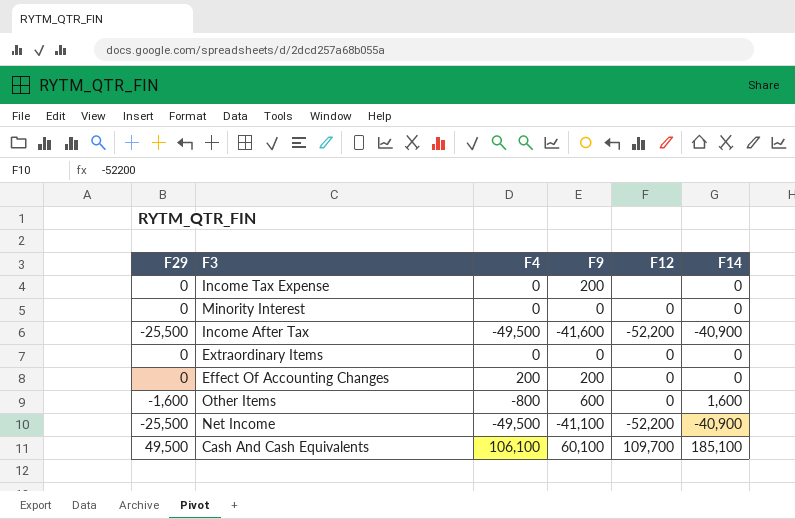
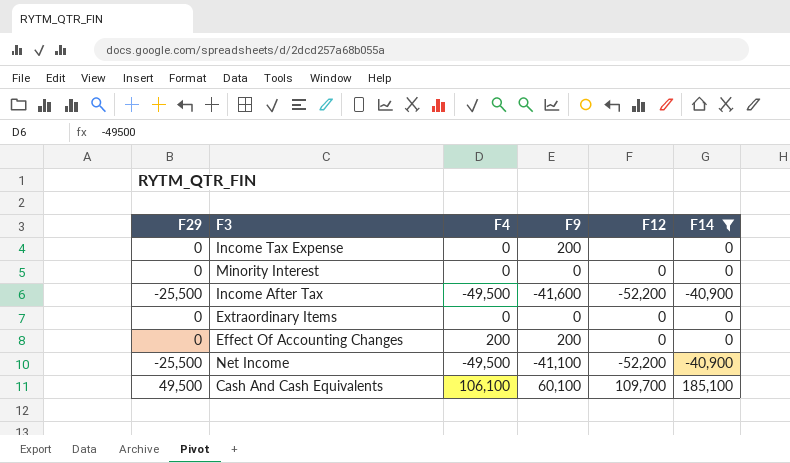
filter: none -> F14 != 1,600

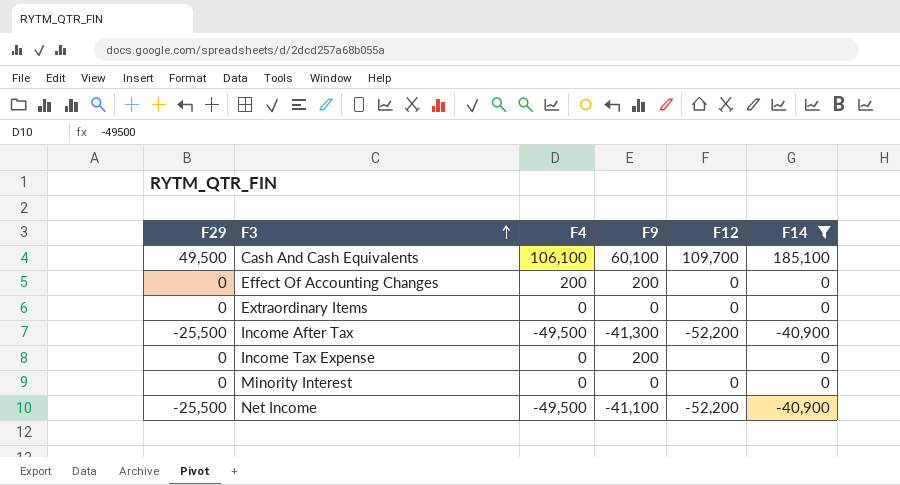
row order: none -> F3 ascending
Income After Tax | F9: -41,600 -> -41,300

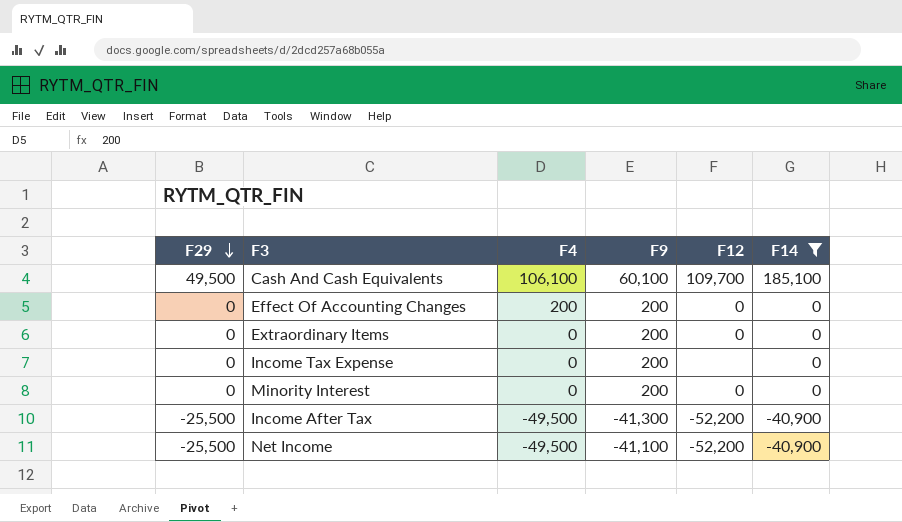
row order: F3 ascending -> F29 descending
Extraordinary Items | F9: 0 -> 200
Minority Interest | F9: 0 -> 200

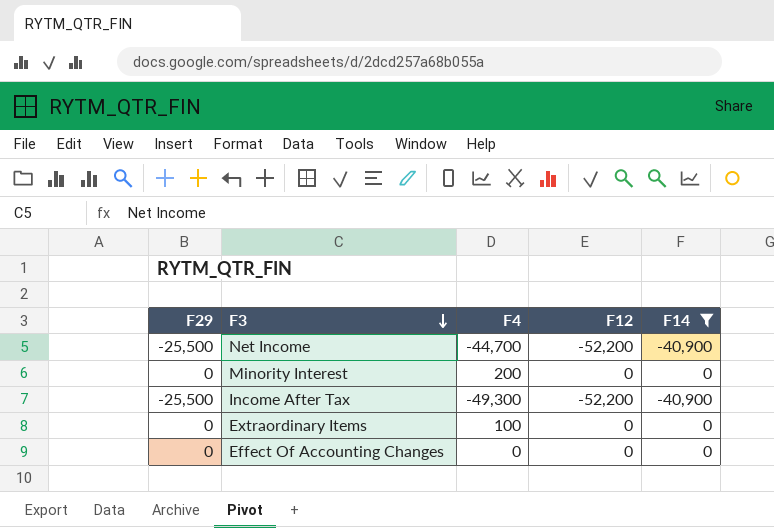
row order: F29 descending -> F3 descending
column F9 | position: 4 -> none
row Cash And Cash Equivalents: 49,500 | 106,100 | 60,100 | 109,700 | 185,100 -> none
row Income Tax Expense: 0 | 0 | 200 | none | 0 -> none
Net Income | F4: -49,500 -> -44,700
Minority Interest | F4: 0 -> 200
Income After Tax | F4: -49,500 -> -49,300
Extraordinary Items | F4: 0 -> 100
Effect Of Accounting Changes | F4: 200 -> 0

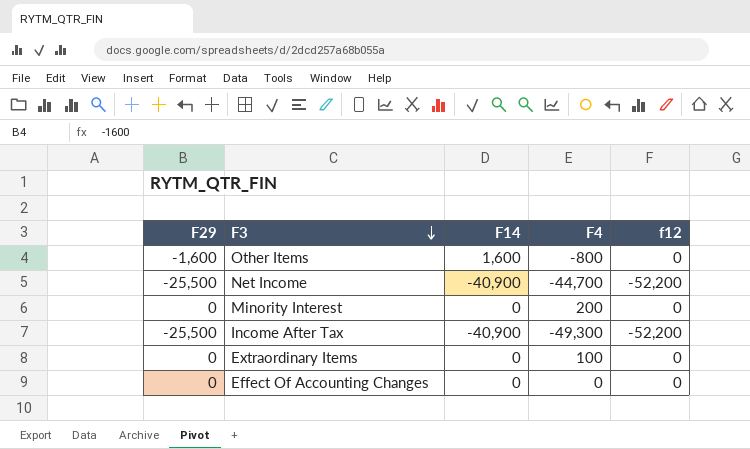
filter: F14 != 1,600 -> none
column F14 | position: 5 -> 3
column name: F12 -> f12

